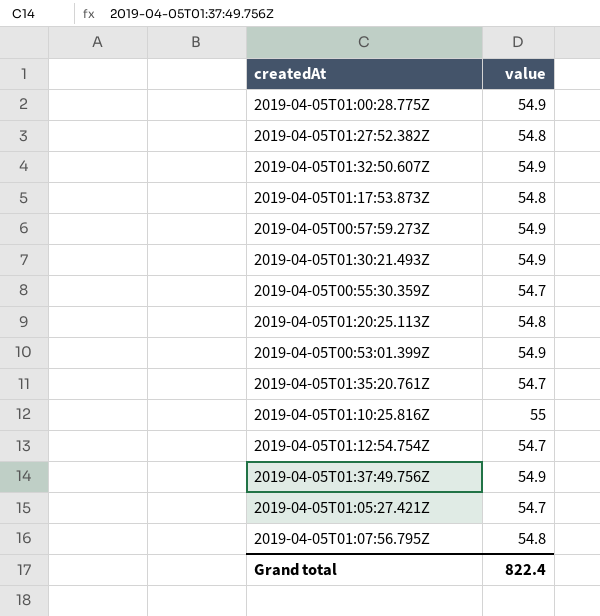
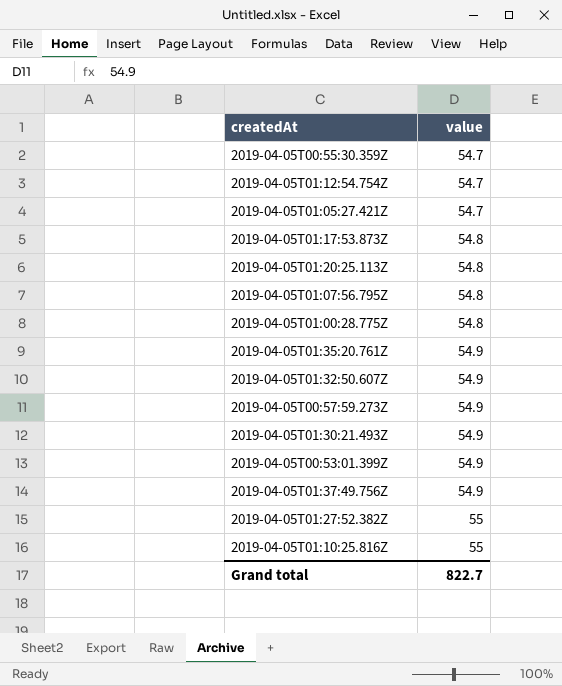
row order: none -> value ascending
2019-04-05T01:00:28.775Z | value: 54.9 -> 54.8
2019-04-05T01:35:20.761Z | value: 54.7 -> 54.9
2019-04-05T01:27:52.382Z | value: 54.8 -> 55
Grand total | value: 822.4 -> 822.7

